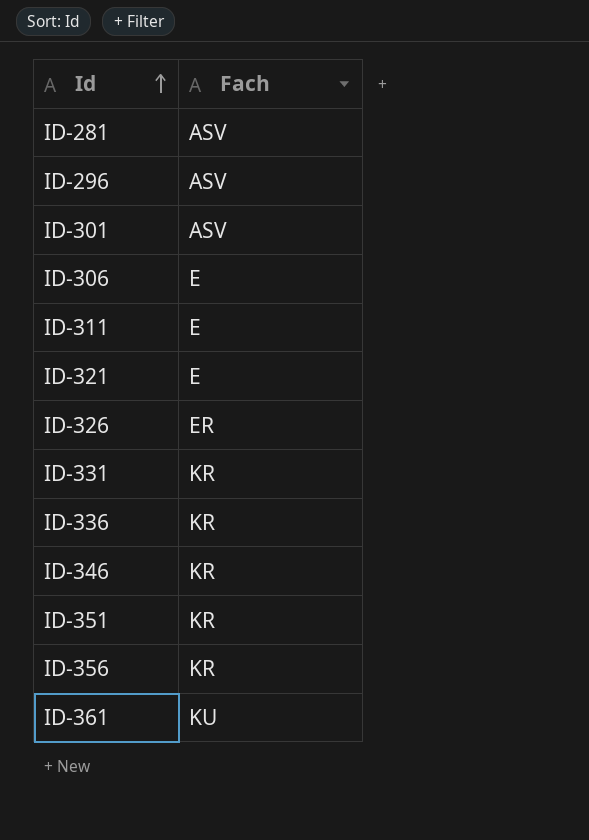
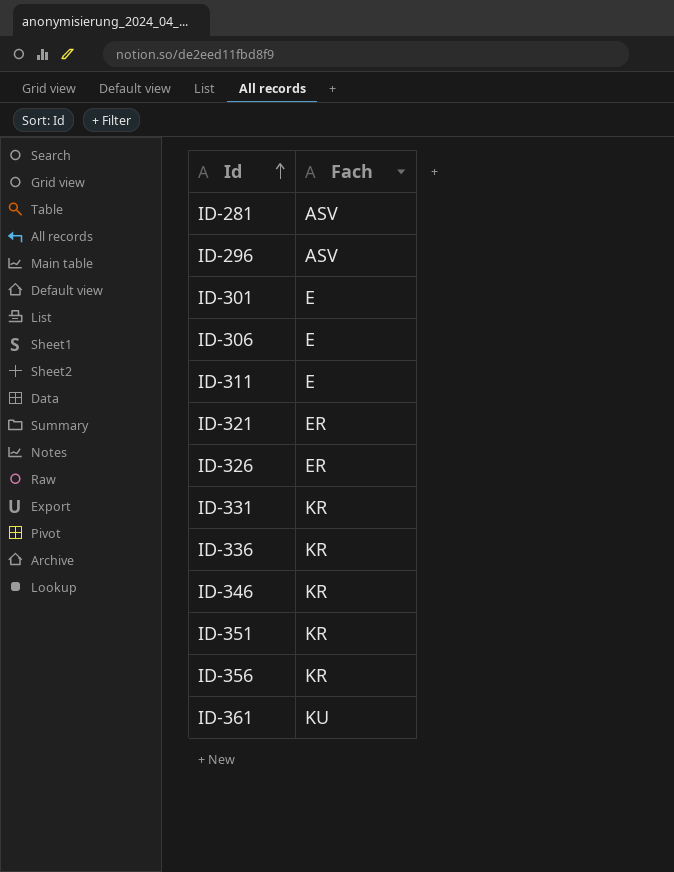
ID-301 | Fach: ASV -> E
ID-321 | Fach: E -> ER

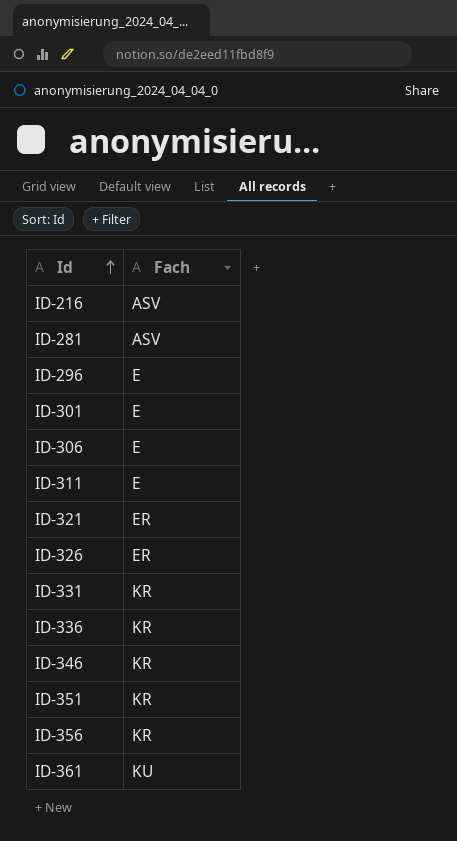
row ID-216: none -> ASV
ID-296 | Fach: ASV -> E

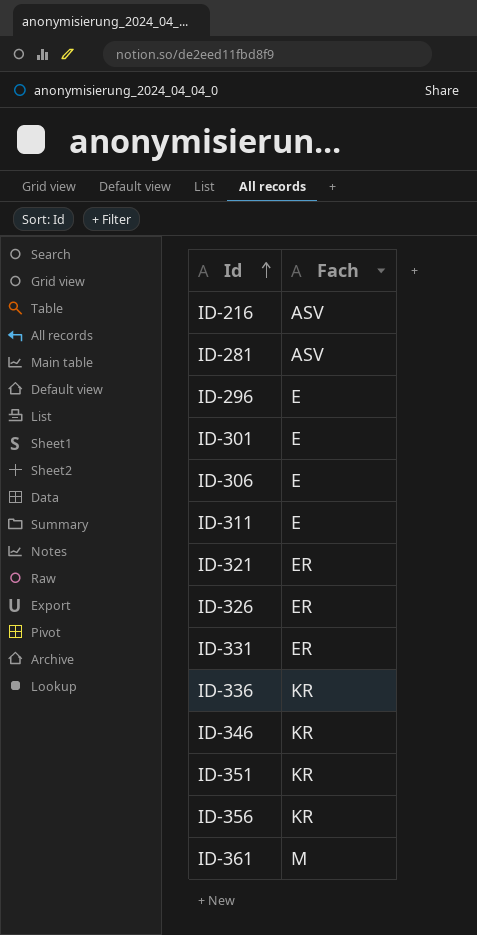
ID-331 | Fach: KR -> ER
ID-361 | Fach: KU -> M

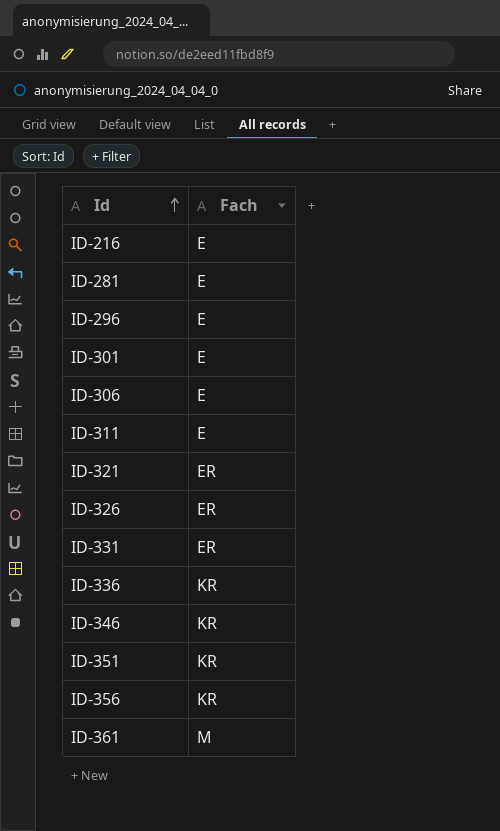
ID-216 | Fach: ASV -> E
ID-281 | Fach: ASV -> E

